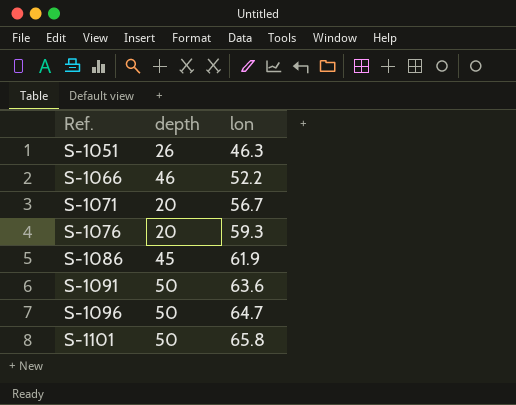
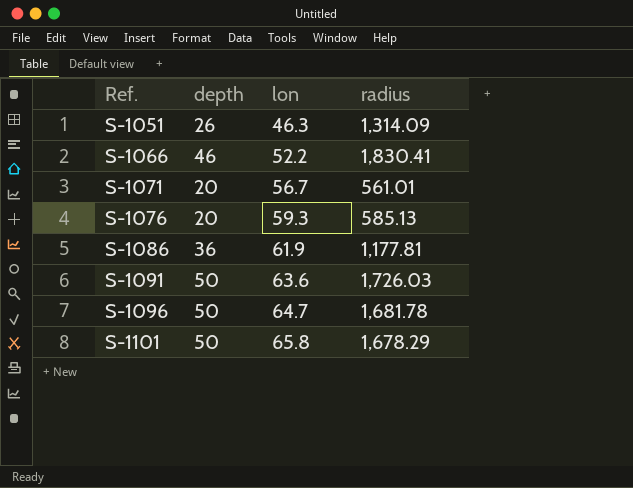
column radius | position: none -> 4
S-1086 | depth: 45 -> 36

